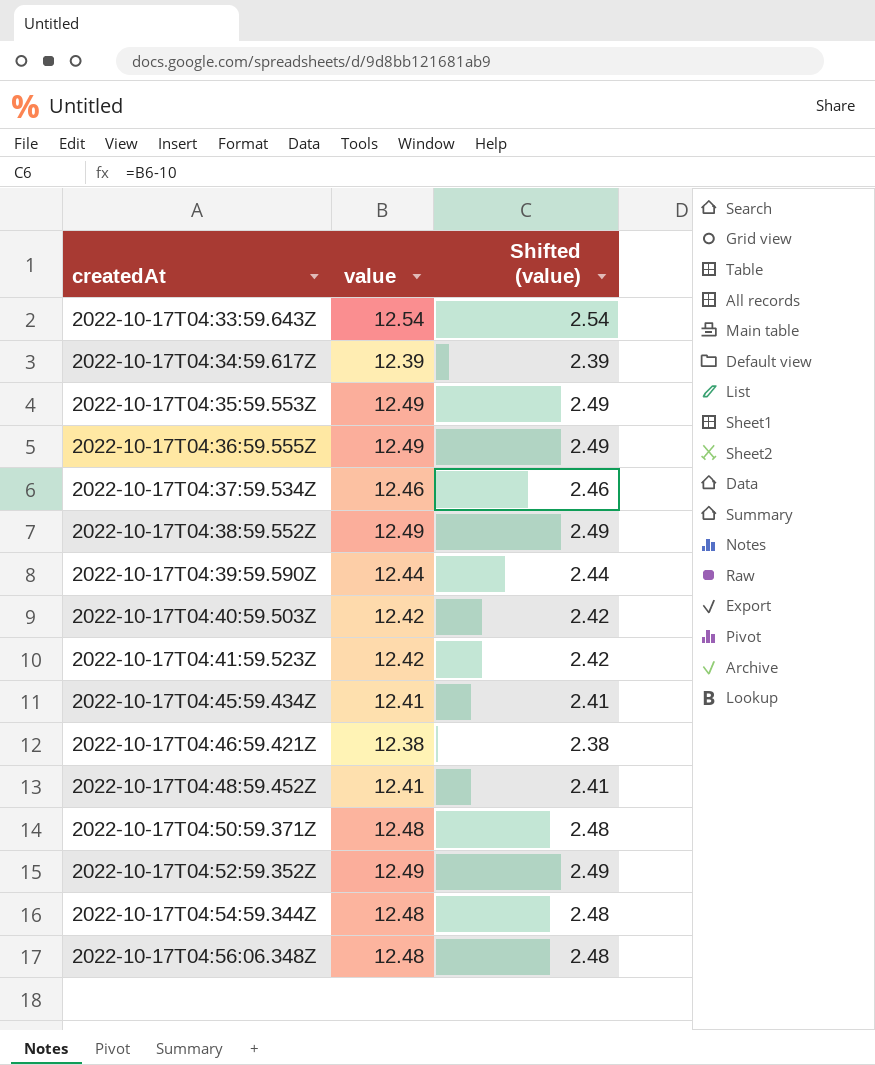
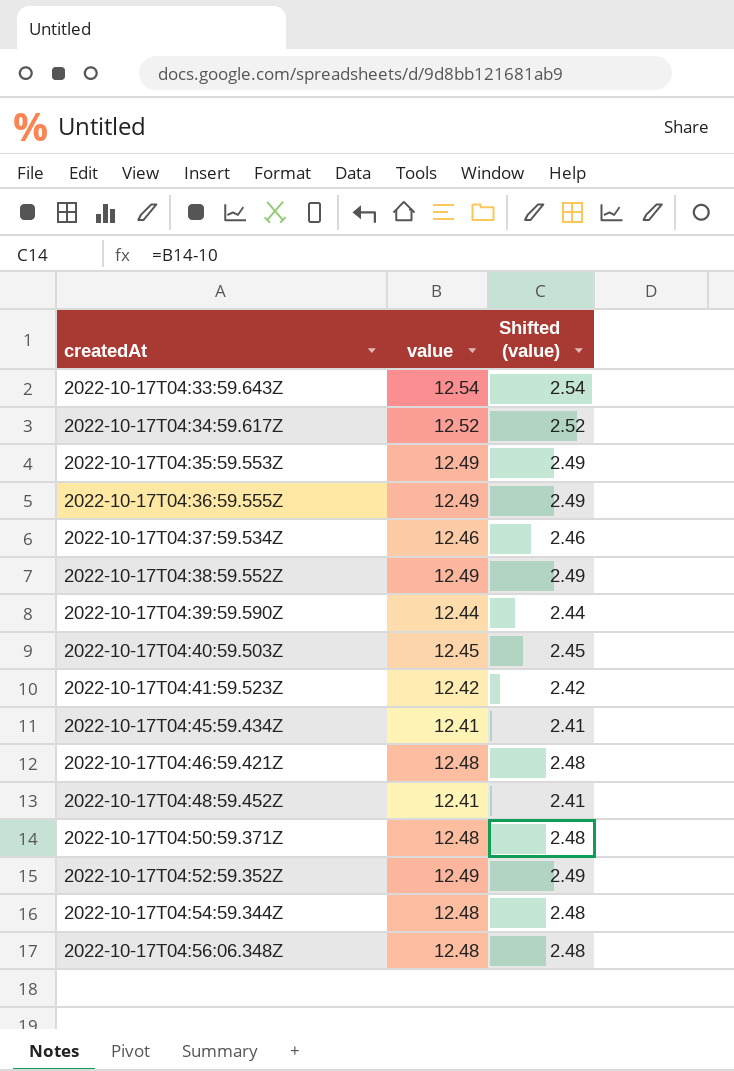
2022-10-17T04:34:59.617Z | value: 12.39 -> 12.52
2022-10-17T04:34:59.617Z | Shifted (value): 2.39 -> 2.52
2022-10-17T04:40:59.503Z | value: 12.42 -> 12.45
2022-10-17T04:40:59.503Z | Shifted (value): 2.42 -> 2.45
2022-10-17T04:46:59.421Z | value: 12.38 -> 12.48
2022-10-17T04:46:59.421Z | Shifted (value): 2.38 -> 2.48

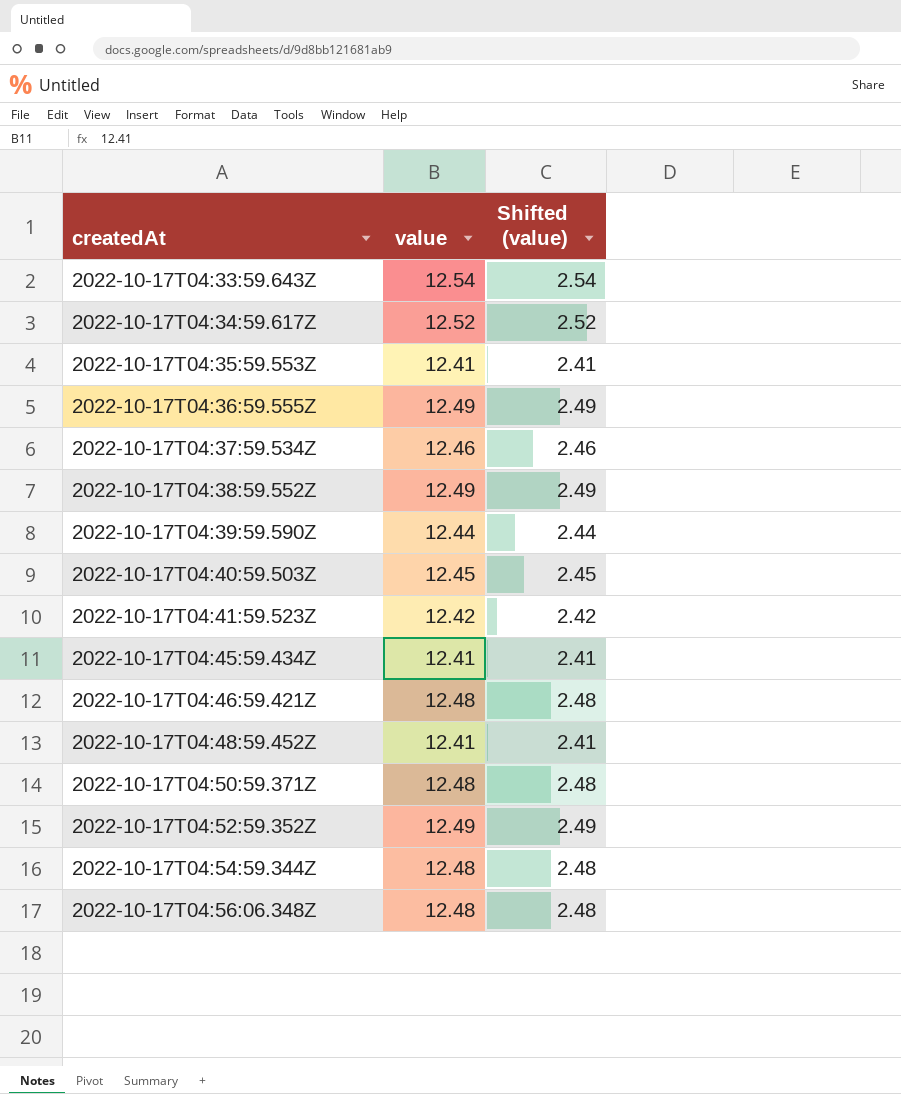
2022-10-17T04:35:59.553Z | value: 12.49 -> 12.41
2022-10-17T04:35:59.553Z | Shifted (value): 2.49 -> 2.41

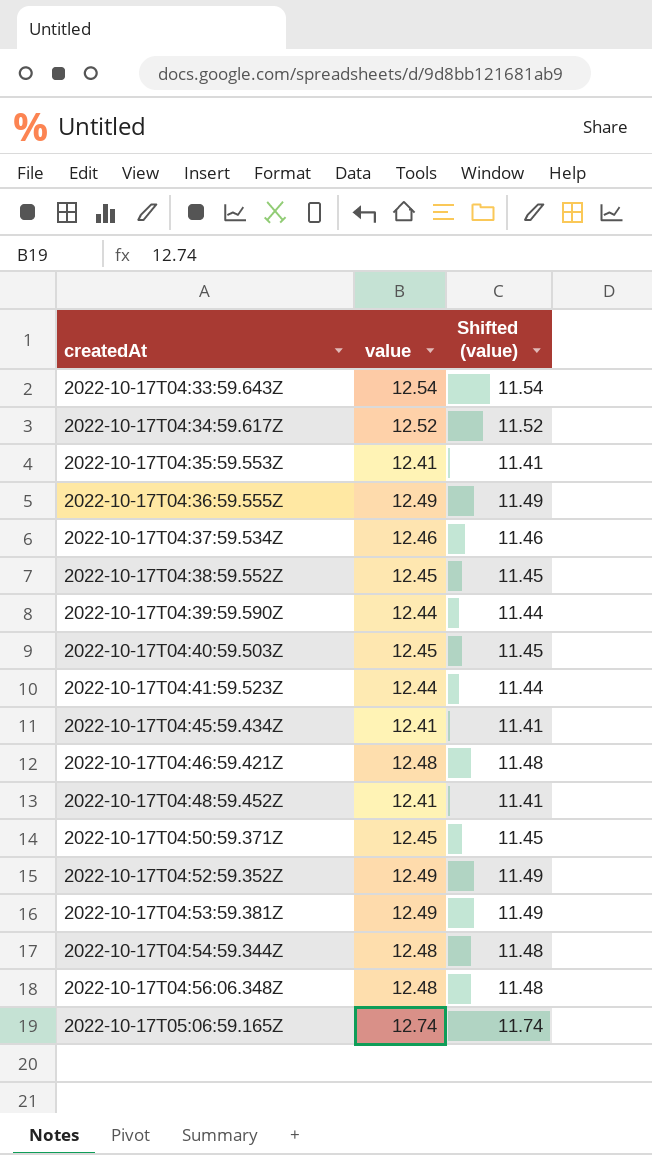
column Shifted (value) | formula: [value] - 10 -> [value] - 1
2022-10-17T04:38:59.552Z | value: 12.49 -> 12.45
2022-10-17T04:41:59.523Z | value: 12.42 -> 12.44
2022-10-17T04:50:59.371Z | value: 12.48 -> 12.45
row 2022-10-17T04:53:59.381Z: none -> 12.49 | 11.49
row 2022-10-17T05:06:59.165Z: none -> 12.74 | 11.74

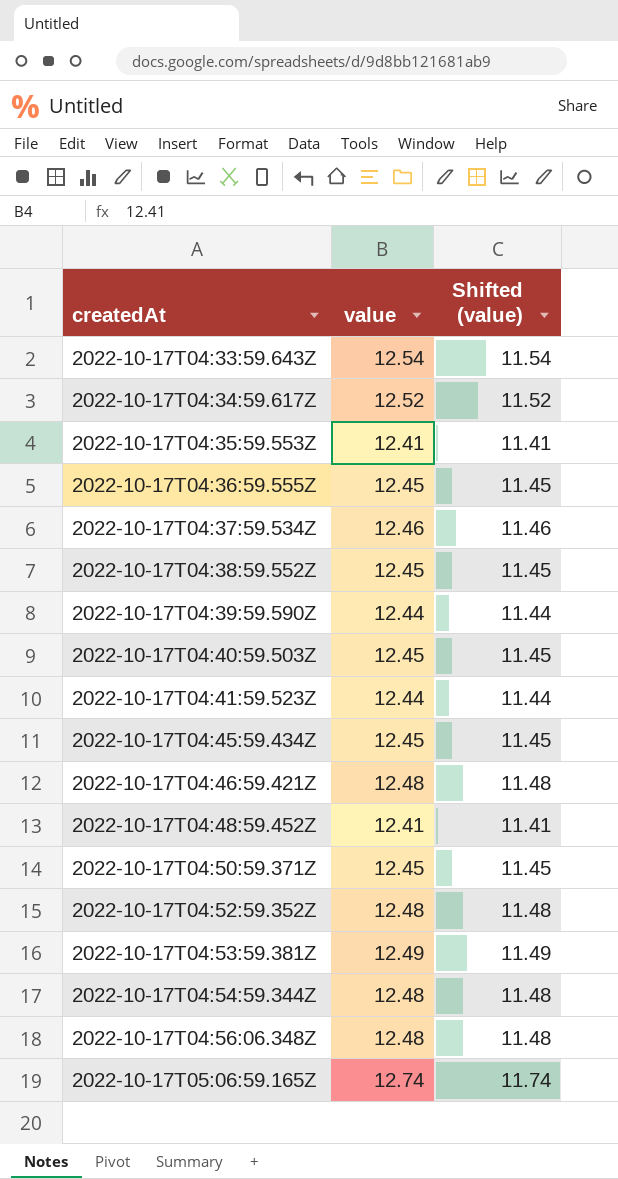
2022-10-17T04:36:59.555Z | value: 12.49 -> 12.45
2022-10-17T04:36:59.555Z | Shifted (value): 11.49 -> 11.45
2022-10-17T04:45:59.434Z | value: 12.41 -> 12.45
2022-10-17T04:45:59.434Z | Shifted (value): 11.41 -> 11.45
2022-10-17T04:52:59.352Z | value: 12.49 -> 12.48
2022-10-17T04:52:59.352Z | Shifted (value): 11.49 -> 11.48

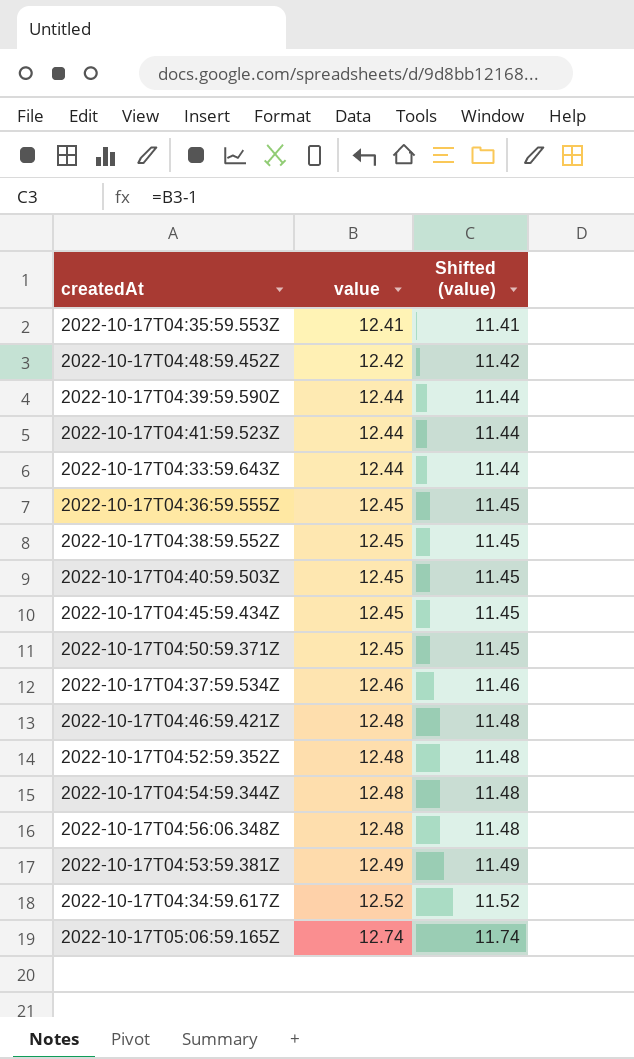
row order: createdAt ascending -> value ascending
2022-10-17T04:48:59.452Z | value: 12.41 -> 12.42
2022-10-17T04:48:59.452Z | Shifted (value): 11.41 -> 11.42
2022-10-17T04:33:59.643Z | value: 12.54 -> 12.44
2022-10-17T04:33:59.643Z | Shifted (value): 11.54 -> 11.44

